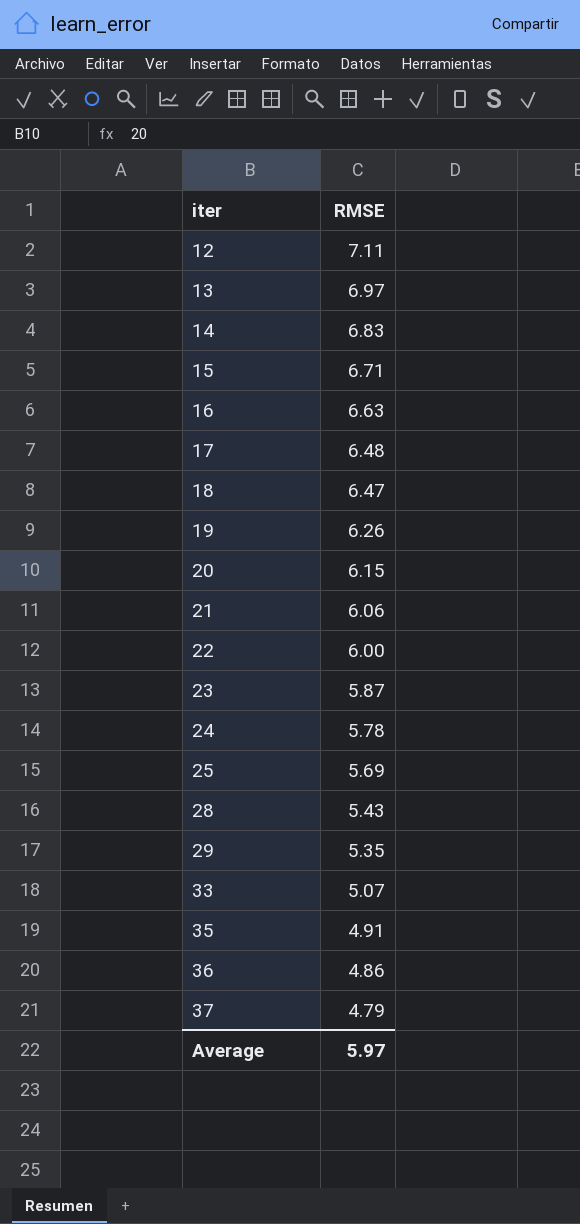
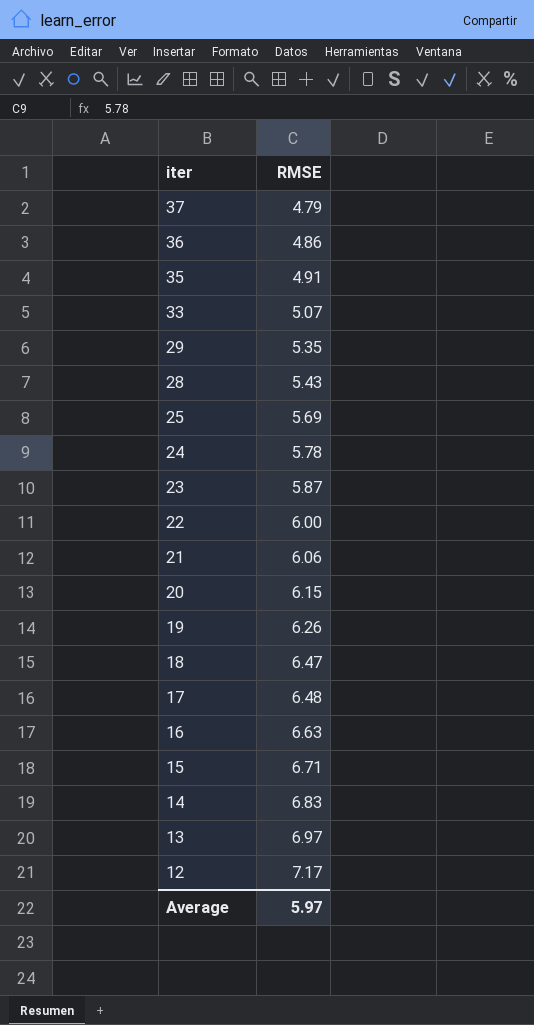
row order: iter ascending -> iter descending
12 | RMSE: 7.11 -> 7.17

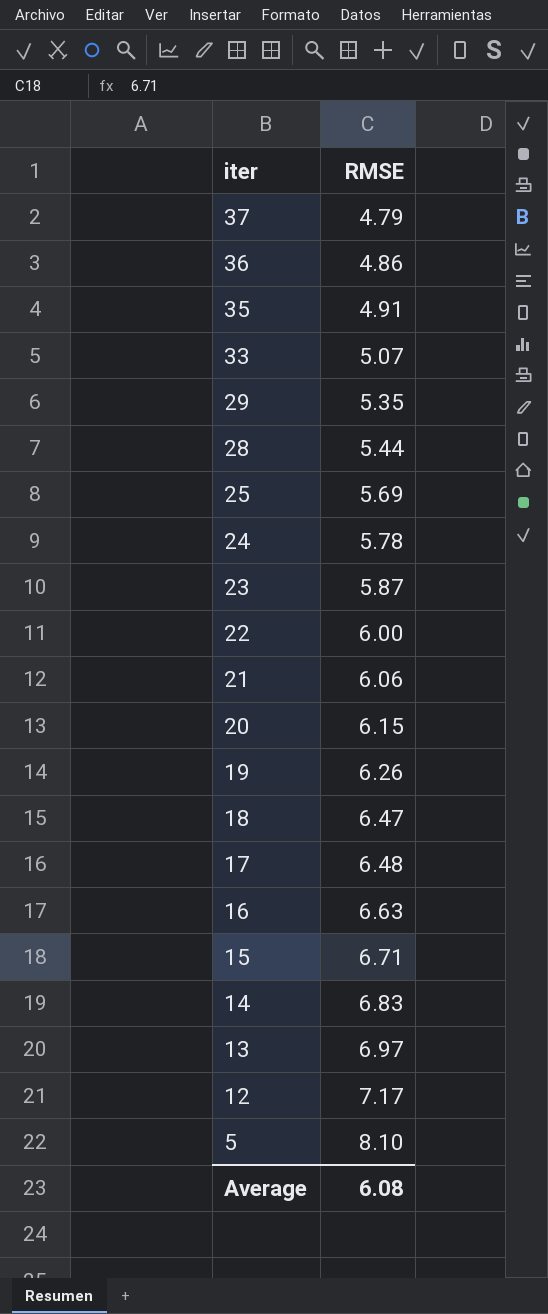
28 | RMSE: 5.43 -> 5.44
row 5: none -> 8.10
Average | RMSE: 5.97 -> 6.08

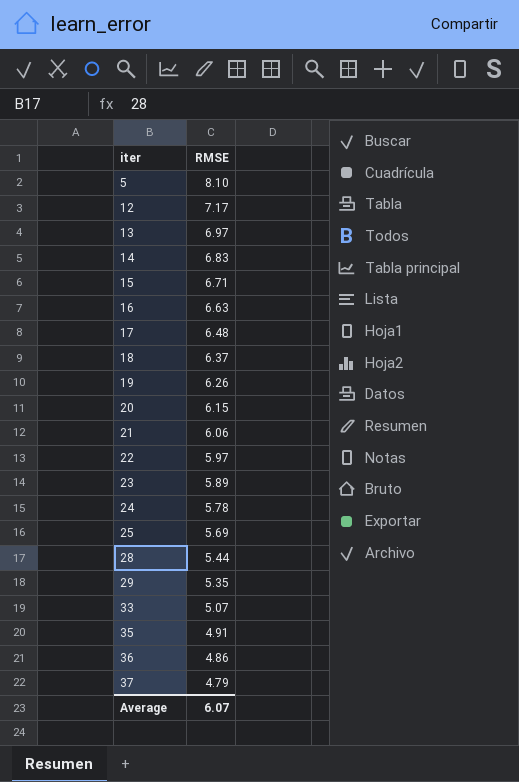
row order: iter descending -> iter ascending
18 | RMSE: 6.47 -> 6.37
22 | RMSE: 6.00 -> 5.97
23 | RMSE: 5.87 -> 5.89
Average | RMSE: 6.08 -> 6.07

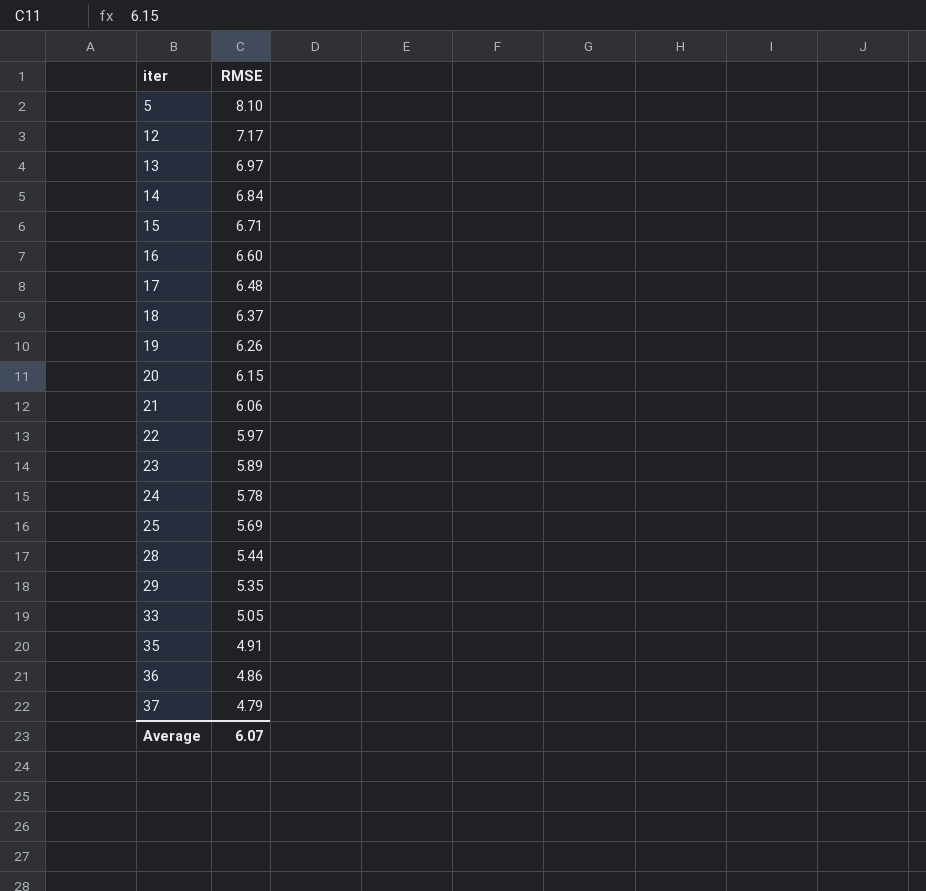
14 | RMSE: 6.83 -> 6.84
16 | RMSE: 6.63 -> 6.60
33 | RMSE: 5.07 -> 5.05

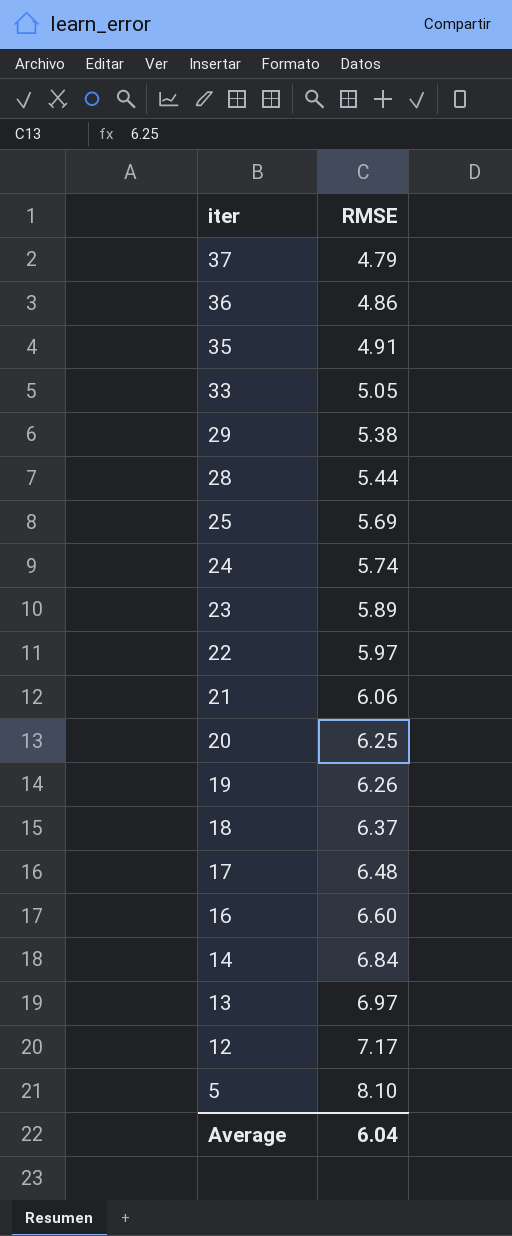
row order: iter ascending -> iter descending
row 15: 6.71 -> none
29 | RMSE: 5.35 -> 5.38
24 | RMSE: 5.78 -> 5.74
20 | RMSE: 6.15 -> 6.25
Average | RMSE: 6.07 -> 6.04

